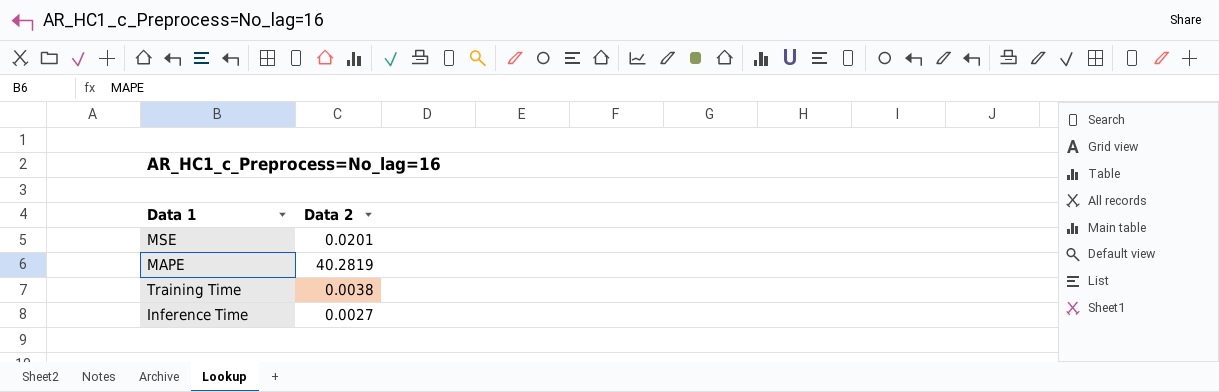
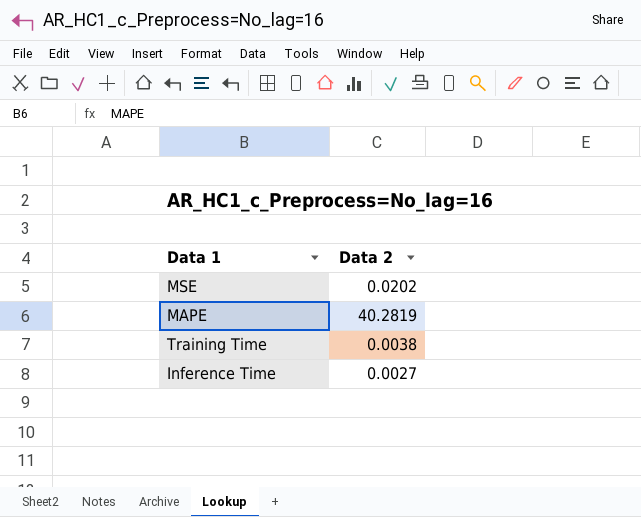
MSE | Data 2: 0.0201 -> 0.0202

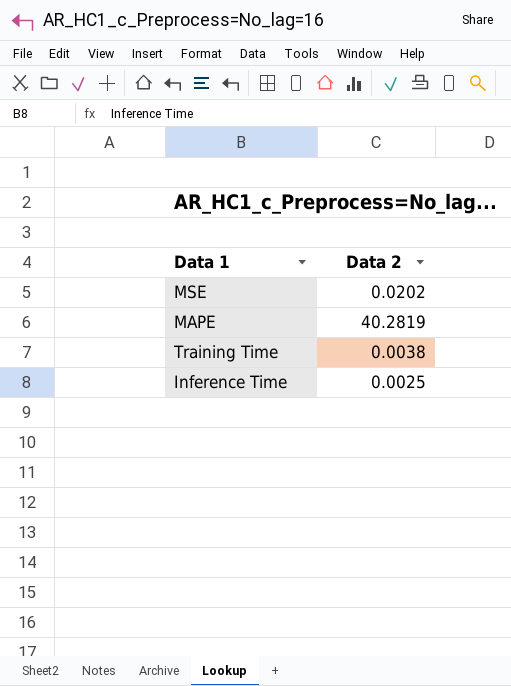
Inference Time | Data 2: 0.0027 -> 0.0025

